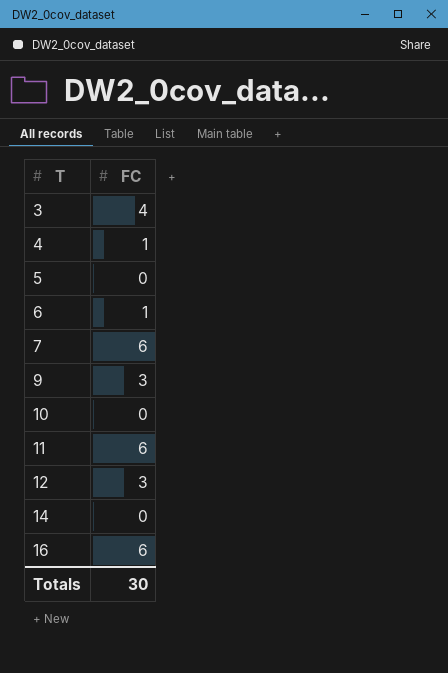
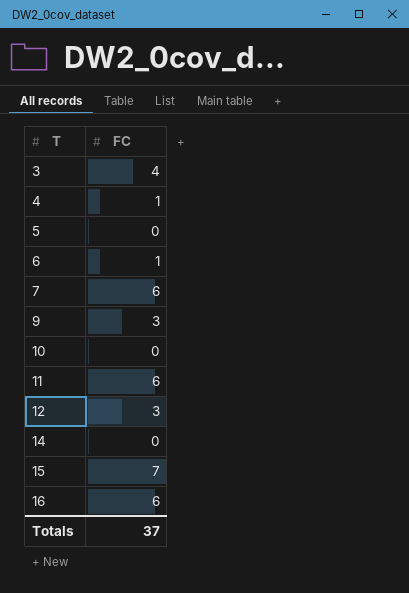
row 15: none -> 7
Totals | FC: 30 -> 37

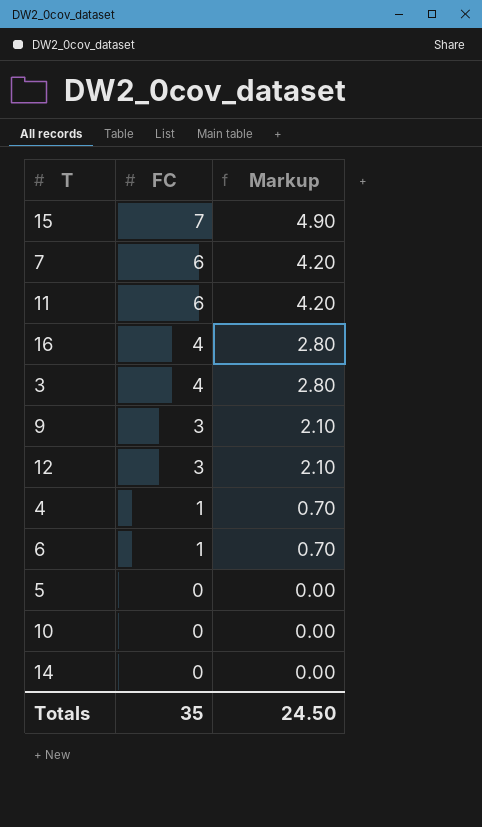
row order: T ascending -> FC descending
column Markup | formula: none -> [FC] * 0.7
16 | FC: 6 -> 4
Totals | FC: 37 -> 35

